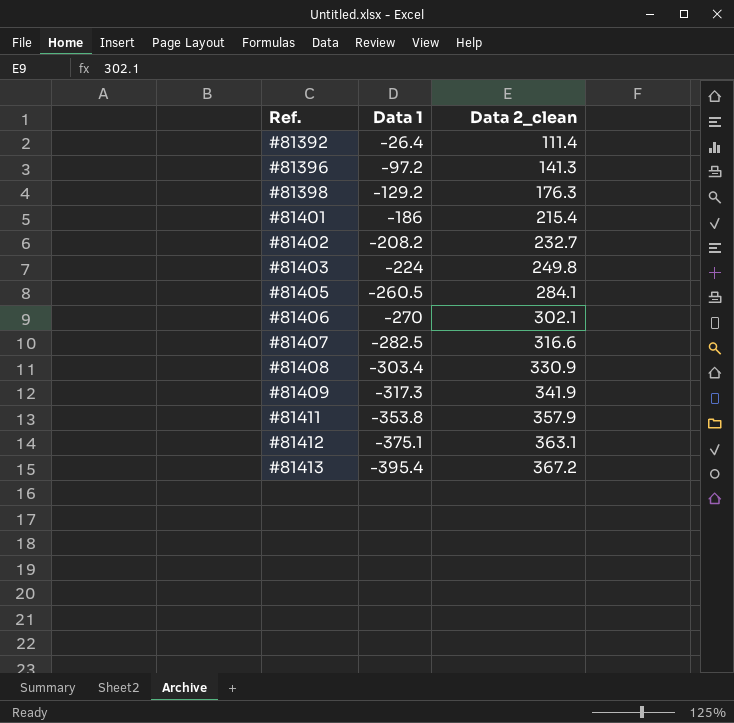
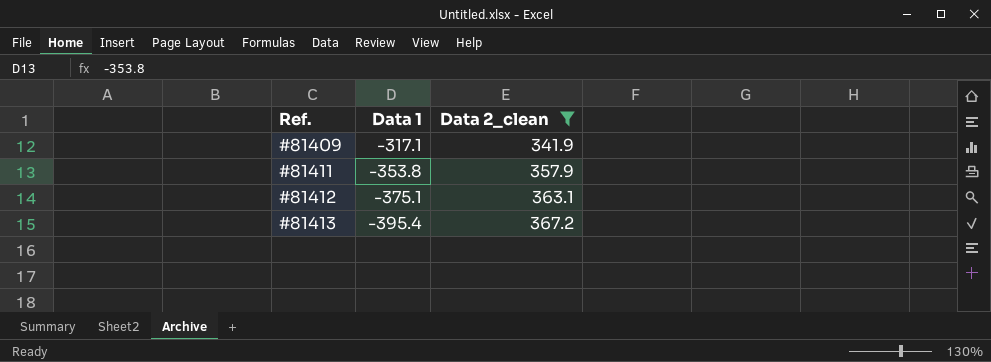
filter: none -> Data 2_clean >= 341.9
#81409 | Data 1: -317.3 -> -317.1

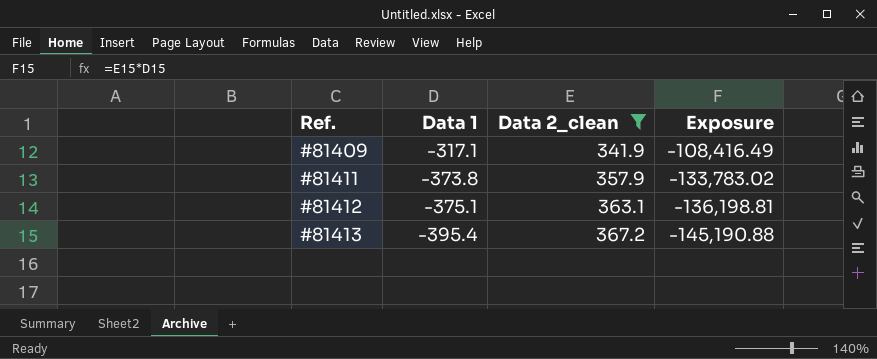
column Exposure | formula: none -> [Data 1] * [Data 2_clean]
#81411 | Data 1: -353.8 -> -373.8

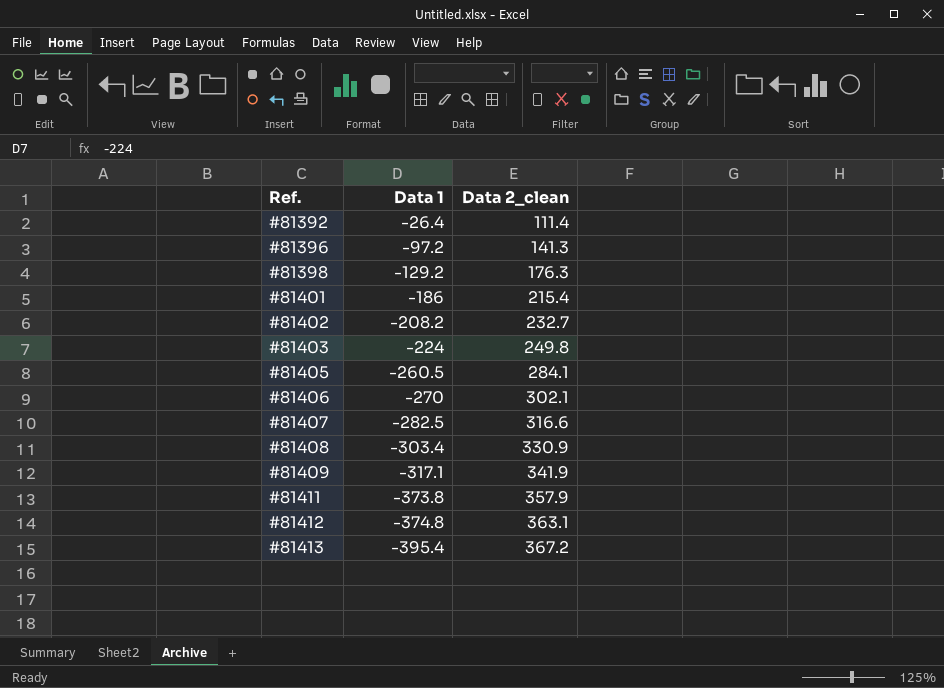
filter: Data 2_clean >= 341.9 -> none
column Exposure | formula: [Data 1] * [Data 2_clean] -> none
#81412 | Data 1: -375.1 -> -374.8

